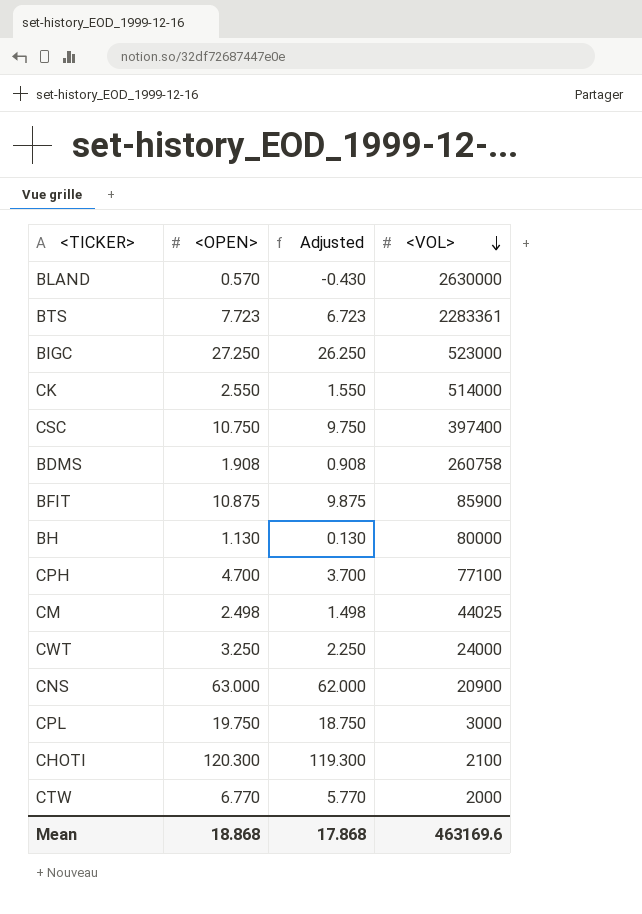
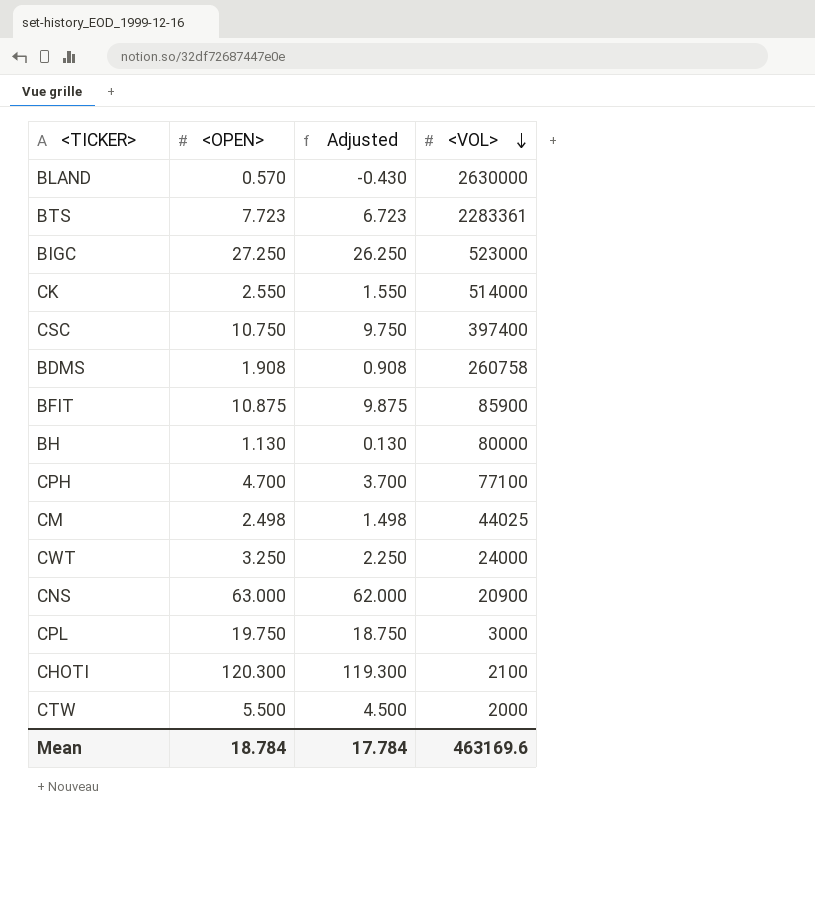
CTW | <OPEN>: 6.770 -> 5.500
CTW | Adjusted: 5.770 -> 4.500
Mean | <OPEN>: 18.868 -> 18.784
Mean | Adjusted: 17.868 -> 17.784

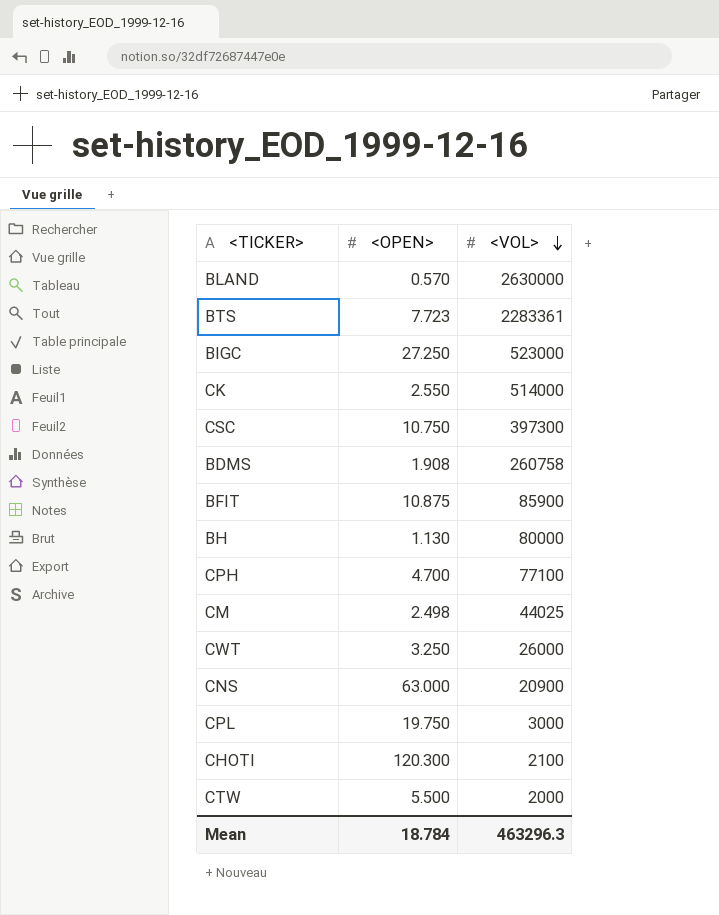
column Adjusted | formula: [<OPEN>] - 1 -> none
CSC | <VOL>: 397400 -> 397300
CWT | <VOL>: 24000 -> 26000
Mean | <VOL>: 463169.6 -> 463296.3

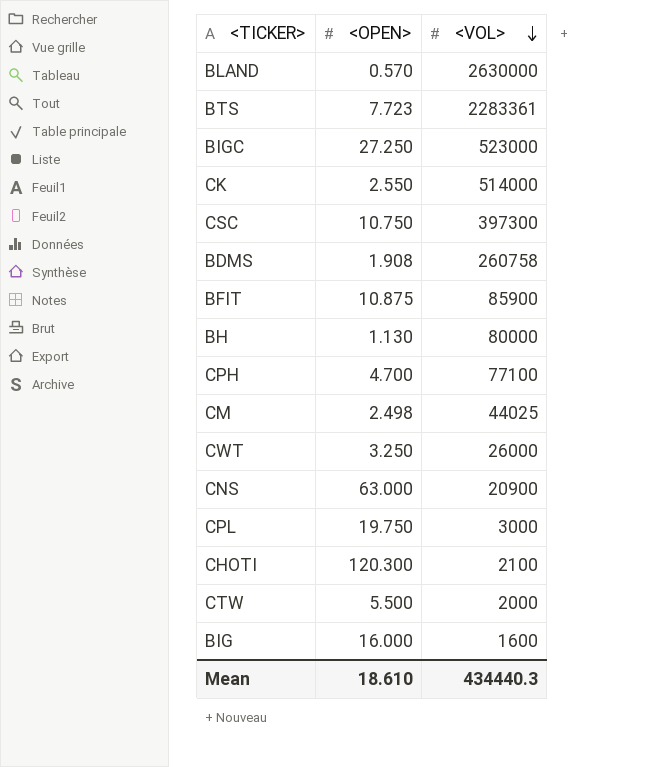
row BIG: none -> 16.000 | 1600
Mean | <OPEN>: 18.784 -> 18.610
Mean | <VOL>: 463296.3 -> 434440.3

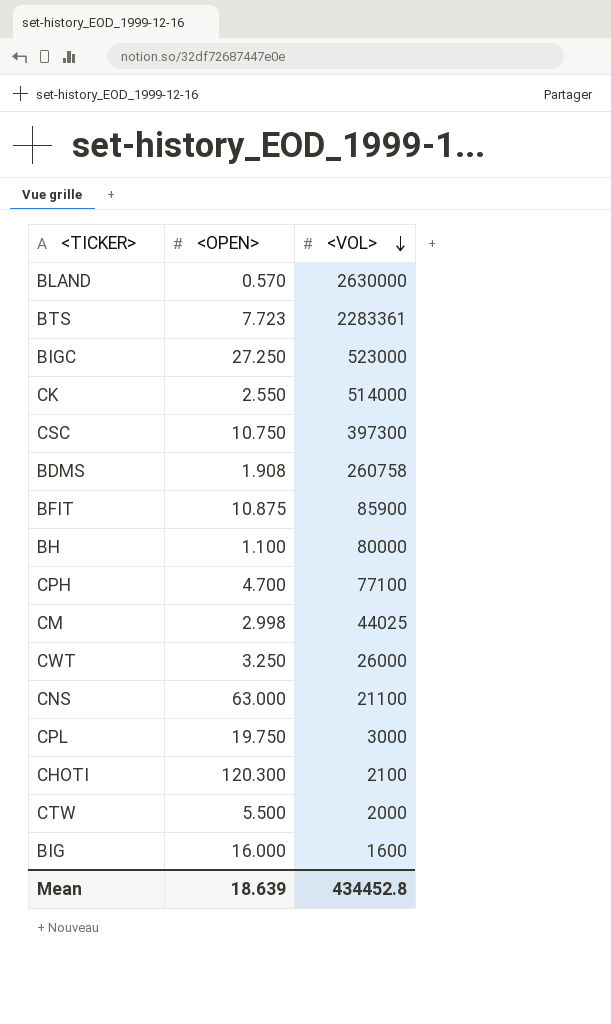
BH | <OPEN>: 1.130 -> 1.100
CM | <OPEN>: 2.498 -> 2.998
CNS | <VOL>: 20900 -> 21100
Mean | <OPEN>: 18.610 -> 18.639
Mean | <VOL>: 434440.3 -> 434452.8

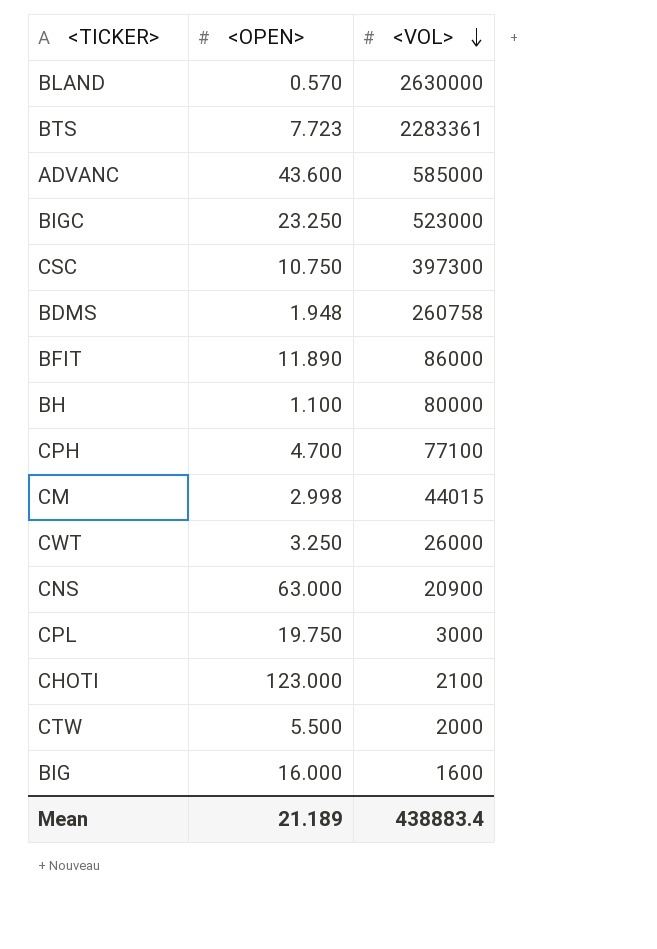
row CK: 2.550 | 514000 -> none
row ADVANC: none -> 43.600 | 585000
BIGC | <OPEN>: 27.250 -> 23.250
BDMS | <OPEN>: 1.908 -> 1.948
BFIT | <OPEN>: 10.875 -> 11.890
BFIT | <VOL>: 85900 -> 86000
CM | <VOL>: 44025 -> 44015
CNS | <VOL>: 21100 -> 20900
CHOTI | <OPEN>: 120.300 -> 123.000
Mean | <OPEN>: 18.639 -> 21.189
Mean | <VOL>: 434452.8 -> 438883.4

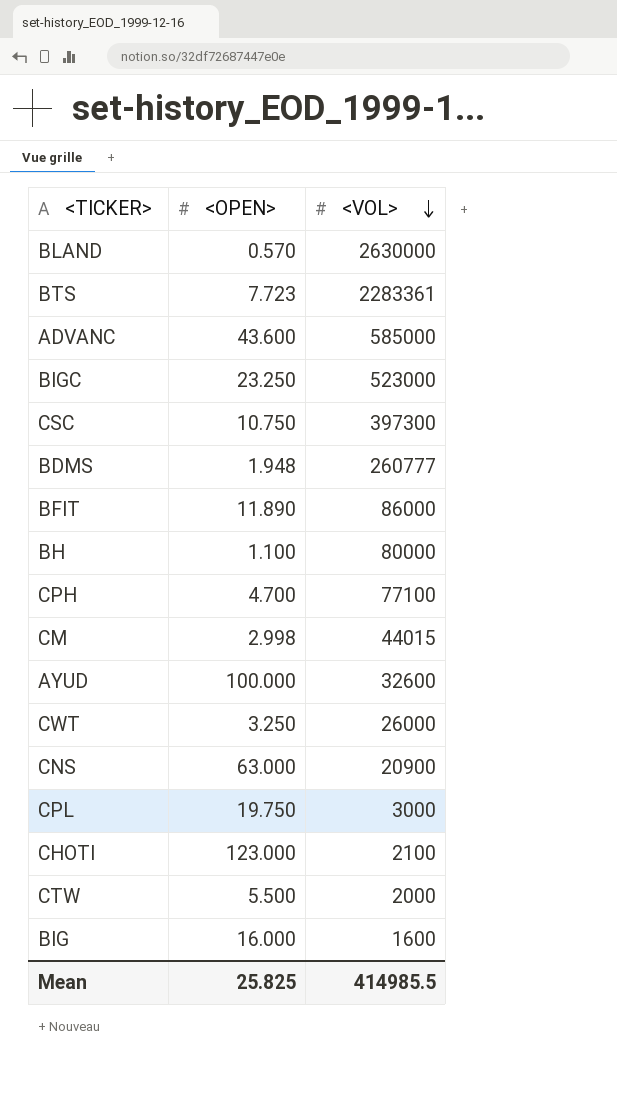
BDMS | <VOL>: 260758 -> 260777
row AYUD: none -> 100.000 | 32600
Mean | <OPEN>: 21.189 -> 25.825
Mean | <VOL>: 438883.4 -> 414985.5

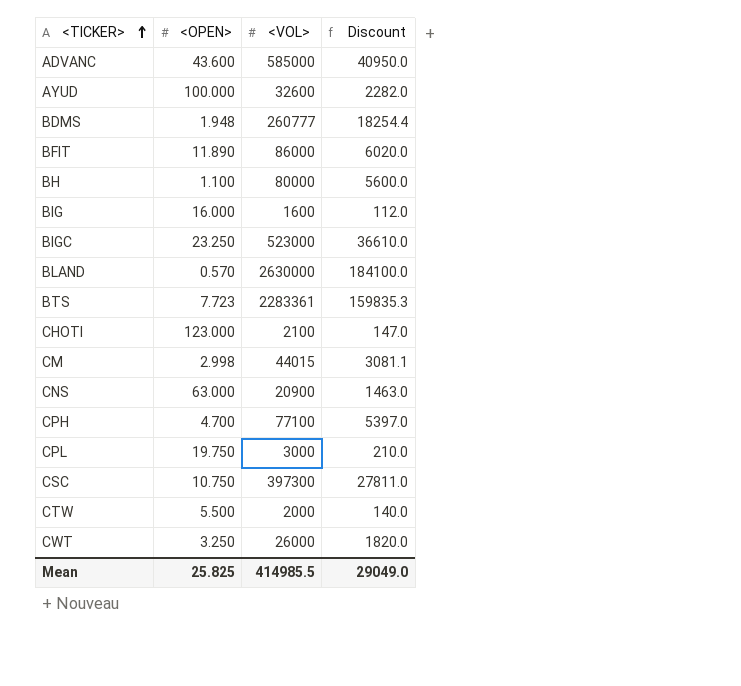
row order: <VOL> descending -> <TICKER> ascending
column Discount | formula: none -> [<VOL>] * 0.07

